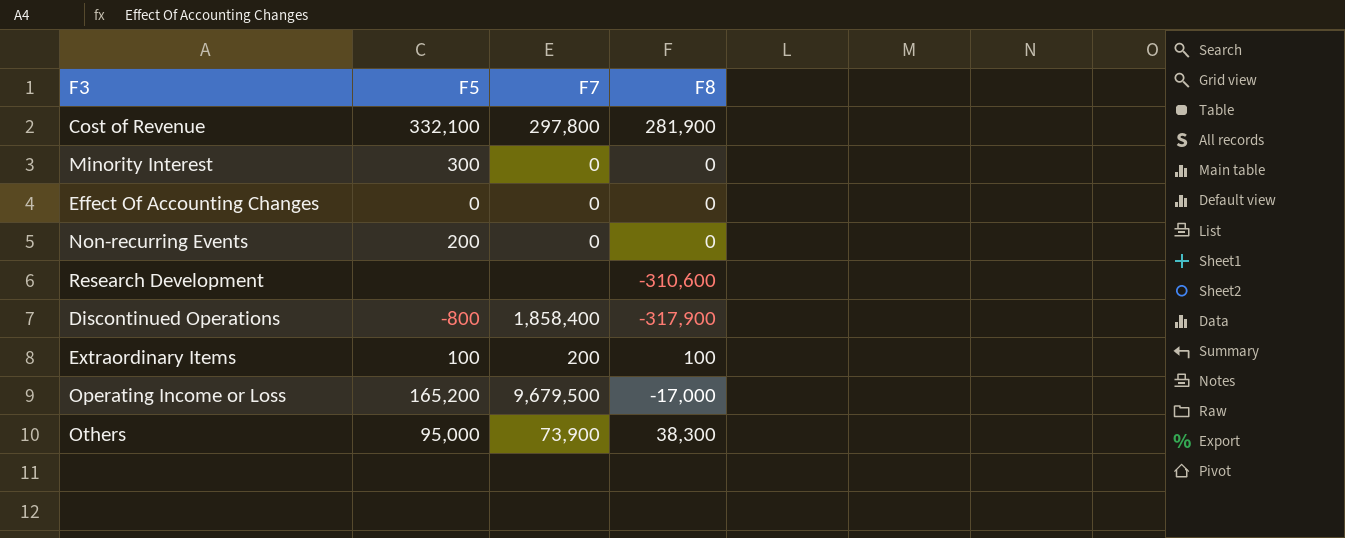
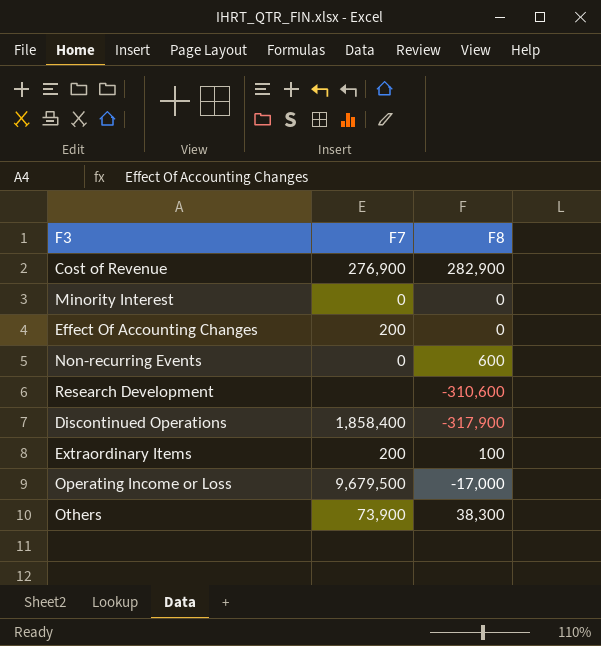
column F5 | position: 2 -> none
Cost of Revenue | F7: 297,800 -> 276,900
Cost of Revenue | F8: 281,900 -> 282,900
Effect Of Accounting Changes | F7: 0 -> 200
Non-recurring Events | F8: 0 -> 600

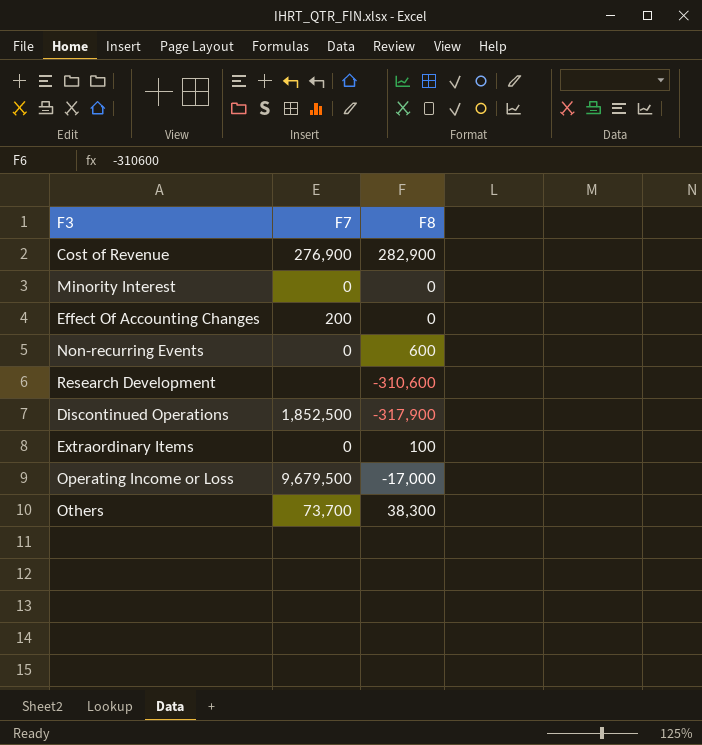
Discontinued Operations | F7: 1,858,400 -> 1,852,500
Extraordinary Items | F7: 200 -> 0
Others | F7: 73,900 -> 73,700

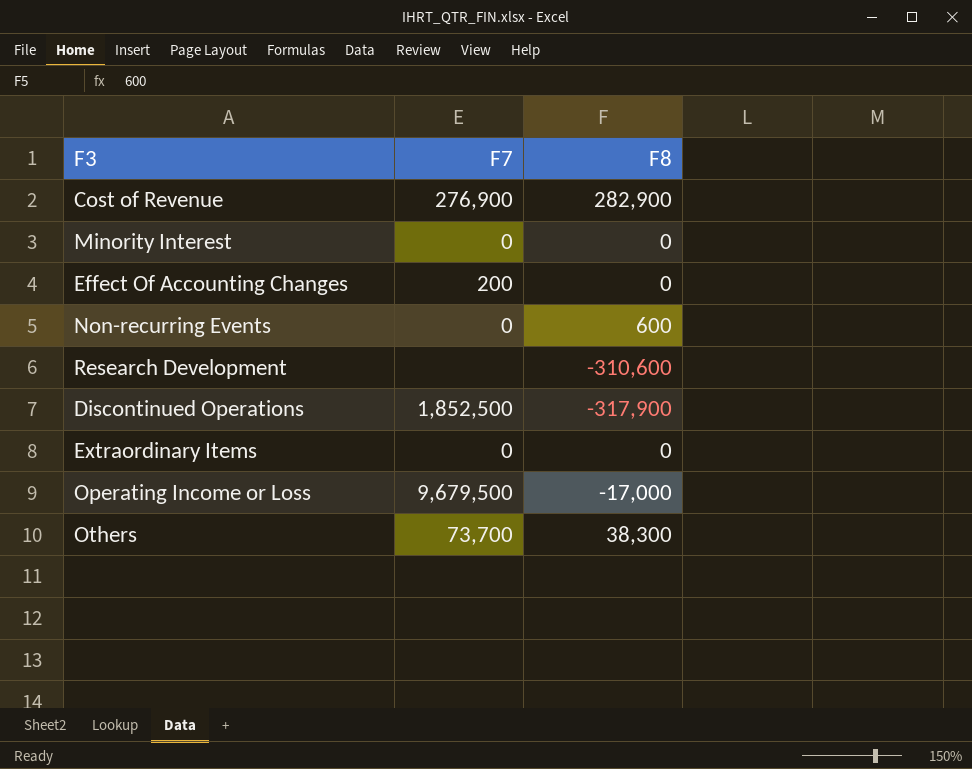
Extraordinary Items | F8: 100 -> 0

